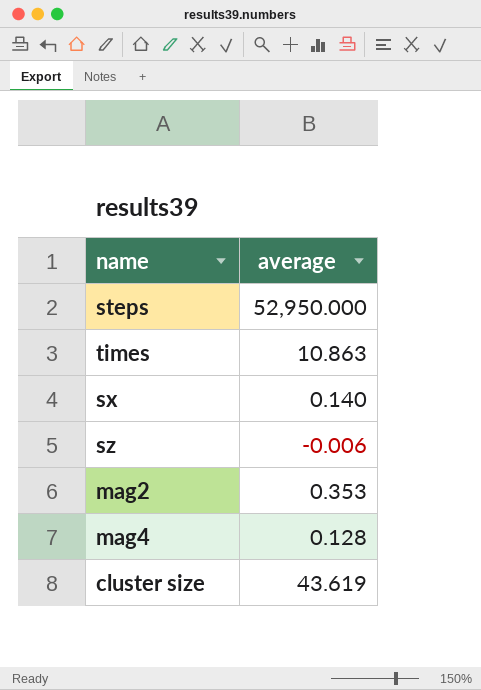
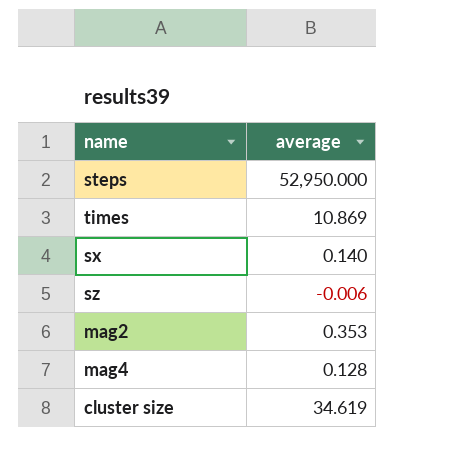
times | average: 10.863 -> 10.869
cluster size | average: 43.619 -> 34.619

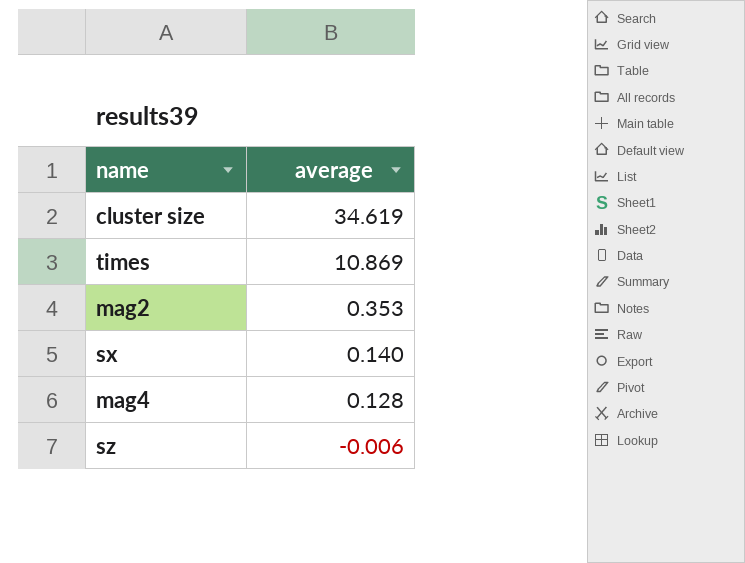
row order: none -> average descending
row steps: 52,950.000 -> none

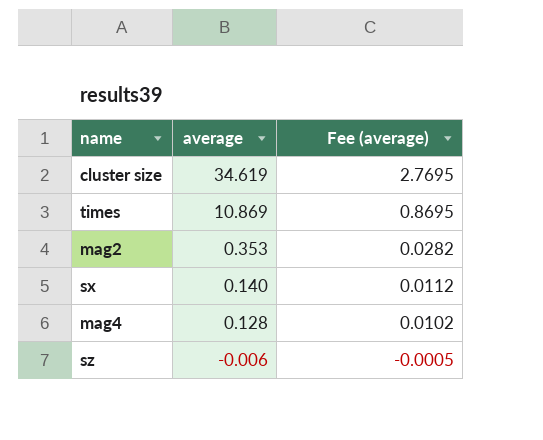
column Fee (average) | formula: none -> [average] * 0.08

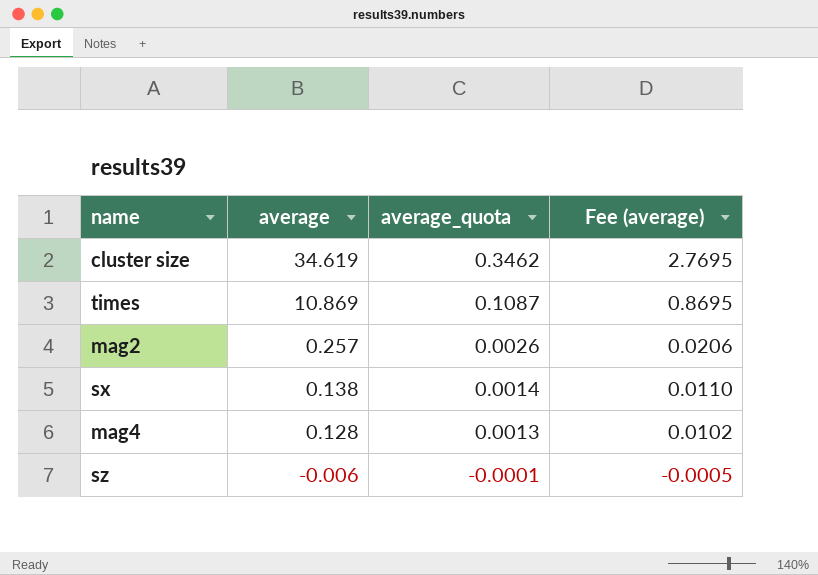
column average_quota | formula: none -> [average] * 0.01
mag2 | average: 0.353 -> 0.257
mag2 | Fee (average): 0.0282 -> 0.0206
sx | average: 0.140 -> 0.138
sx | Fee (average): 0.0112 -> 0.0110

